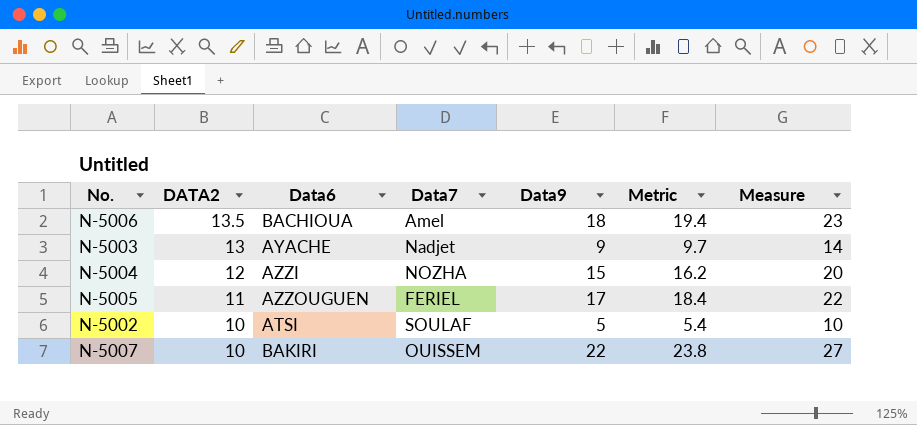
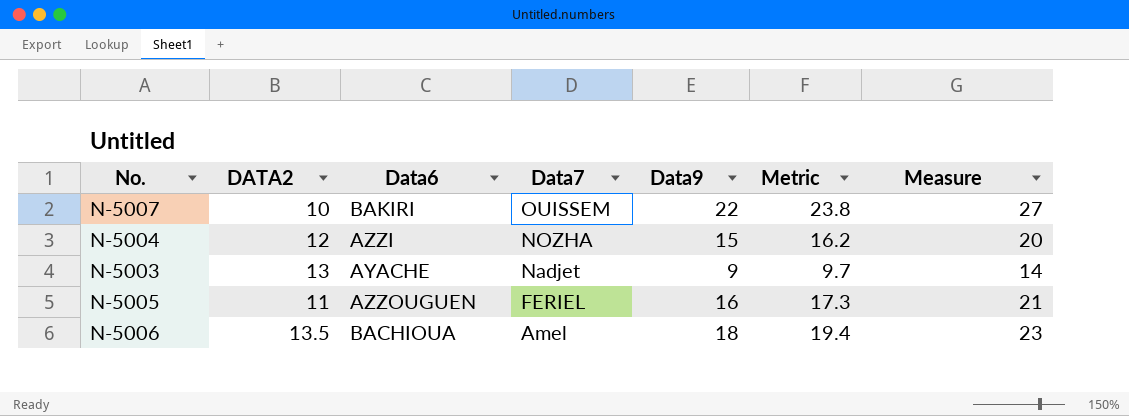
row order: DATA2 descending -> Data7 descending
row N-5002: 10 | ATSI | SOULAF | 5 | 5.4 | 10 -> none
N-5005 | Data9: 17 -> 16
N-5005 | Metric: 18.4 -> 17.3
N-5005 | Measure: 22 -> 21

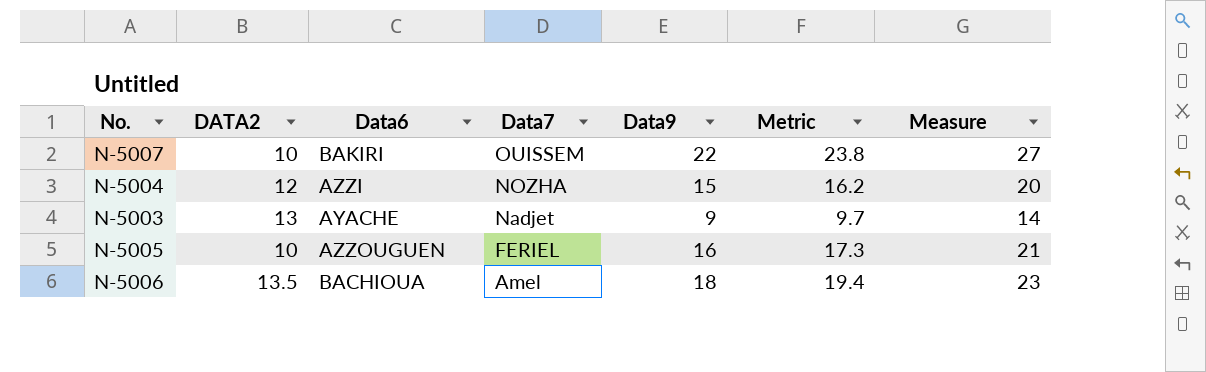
N-5005 | DATA2: 11 -> 10

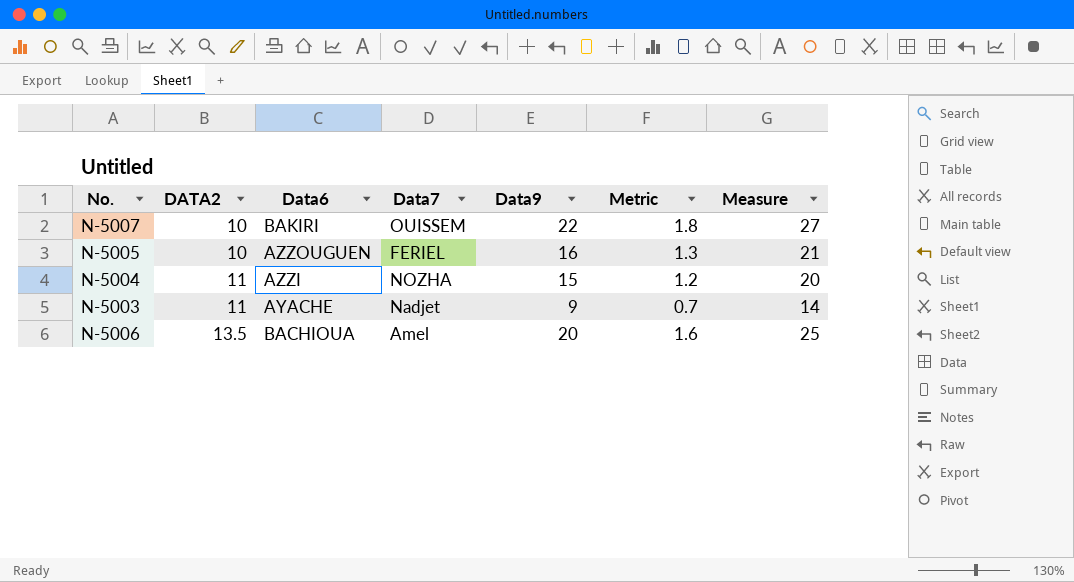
row order: Data7 descending -> DATA2 ascending
column Metric | formula: [Data9] * 1.08 -> [Data9] * 0.08
N-5004 | DATA2: 12 -> 11
N-5003 | DATA2: 13 -> 11
N-5006 | Data9: 18 -> 20
N-5006 | Measure: 23 -> 25

